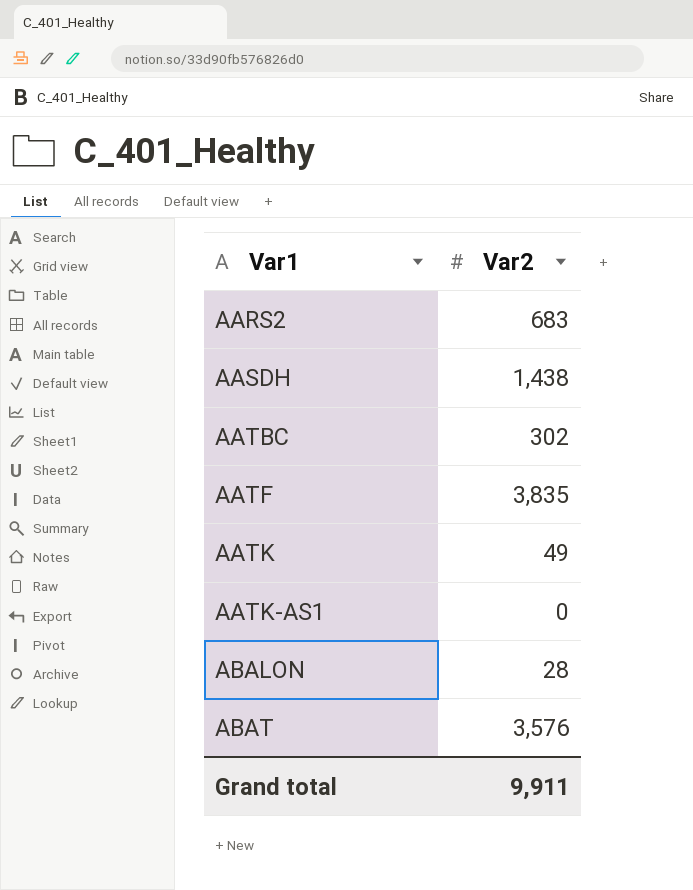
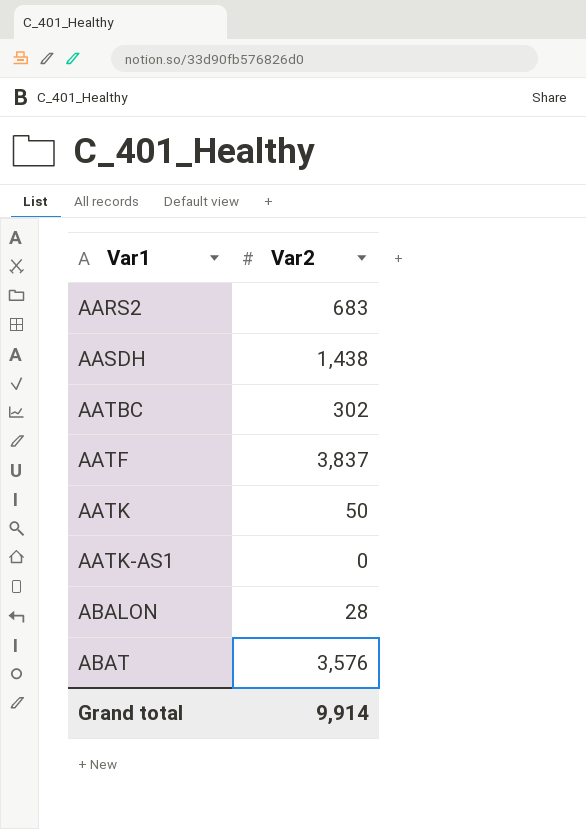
AATF | Var2: 3,835 -> 3,837
AATK | Var2: 49 -> 50
Grand total | Var2: 9,911 -> 9,914

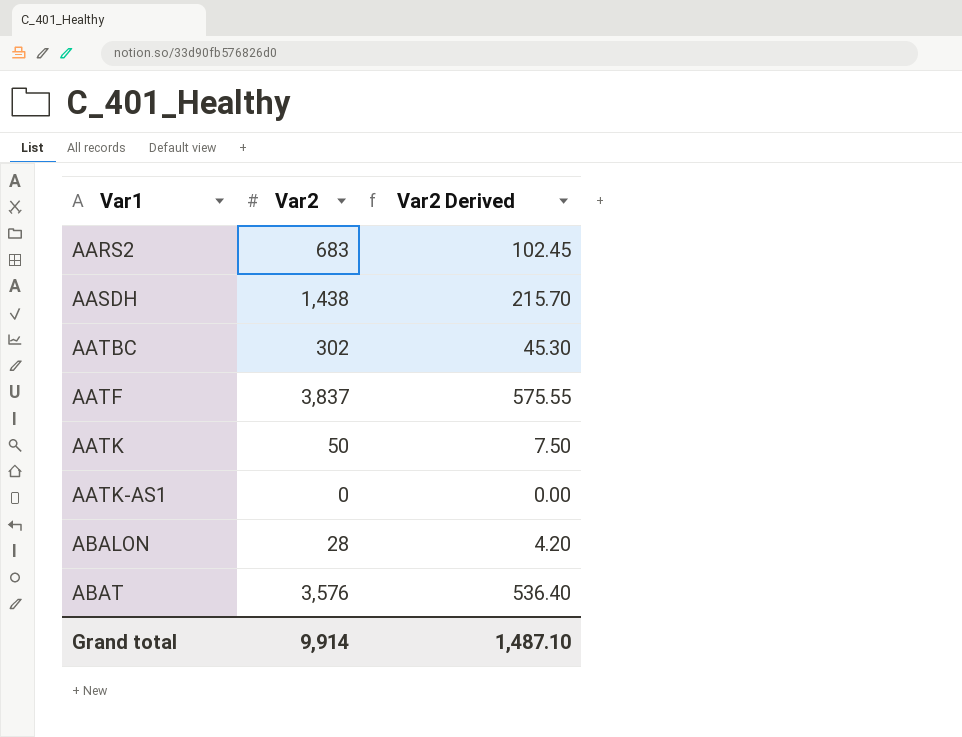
column Var2 Derived | formula: none -> [Var2] * 0.15

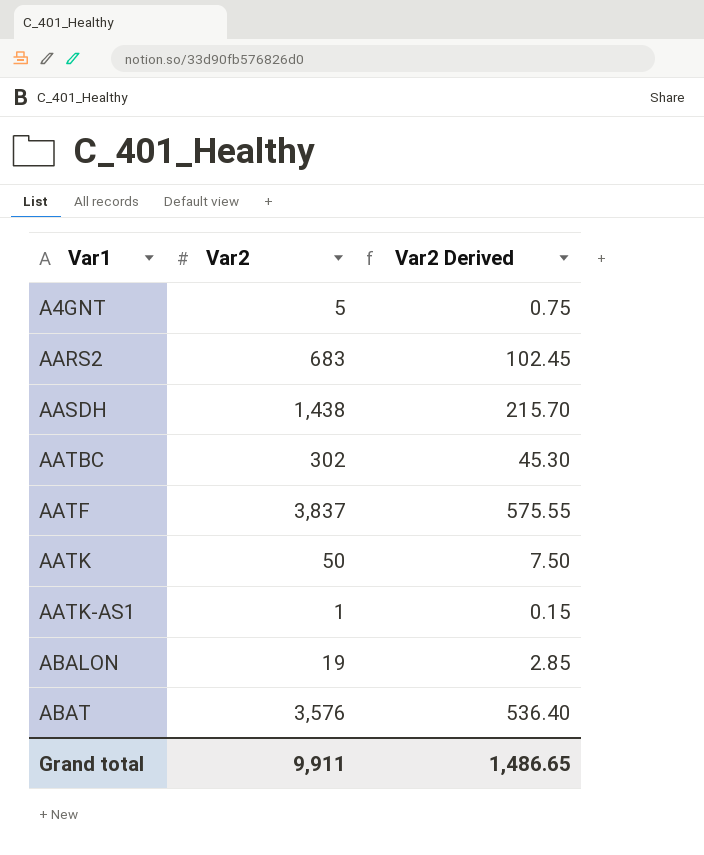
row A4GNT: none -> 5 | 0.75
AATK-AS1 | Var2: 0 -> 1
AATK-AS1 | Var2 Derived: 0.00 -> 0.15
ABALON | Var2: 28 -> 19
ABALON | Var2 Derived: 4.20 -> 2.85
Grand total | Var2: 9,914 -> 9,911
Grand total | Var2 Derived: 1,487.10 -> 1,486.65

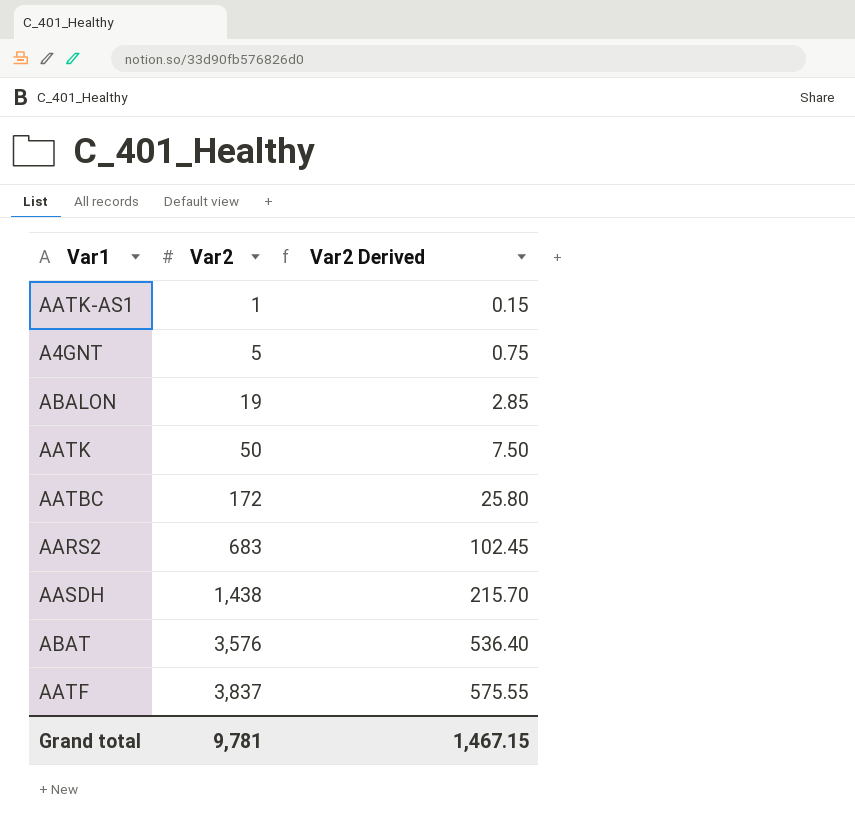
row order: Var1 ascending -> Var2 ascending
AATBC | Var2: 302 -> 172
AATBC | Var2 Derived: 45.30 -> 25.80
Grand total | Var2: 9,911 -> 9,781
Grand total | Var2 Derived: 1,486.65 -> 1,467.15

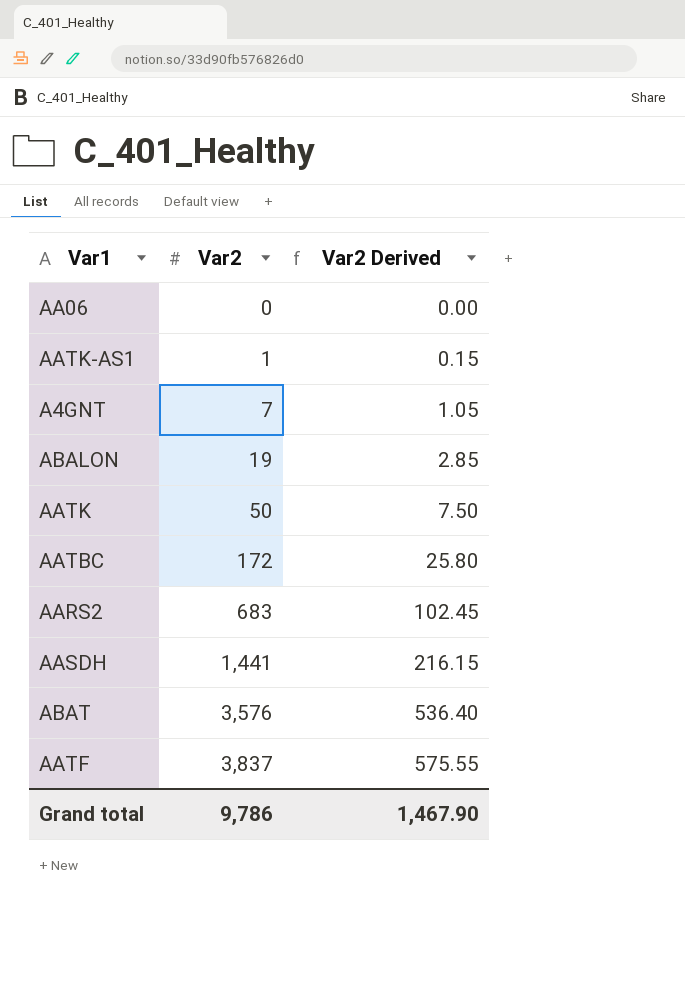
row AA06: none -> 0 | 0.00
A4GNT | Var2: 5 -> 7
A4GNT | Var2 Derived: 0.75 -> 1.05
AASDH | Var2: 1,438 -> 1,441
AASDH | Var2 Derived: 215.70 -> 216.15
Grand total | Var2: 9,781 -> 9,786
Grand total | Var2 Derived: 1,467.15 -> 1,467.90

